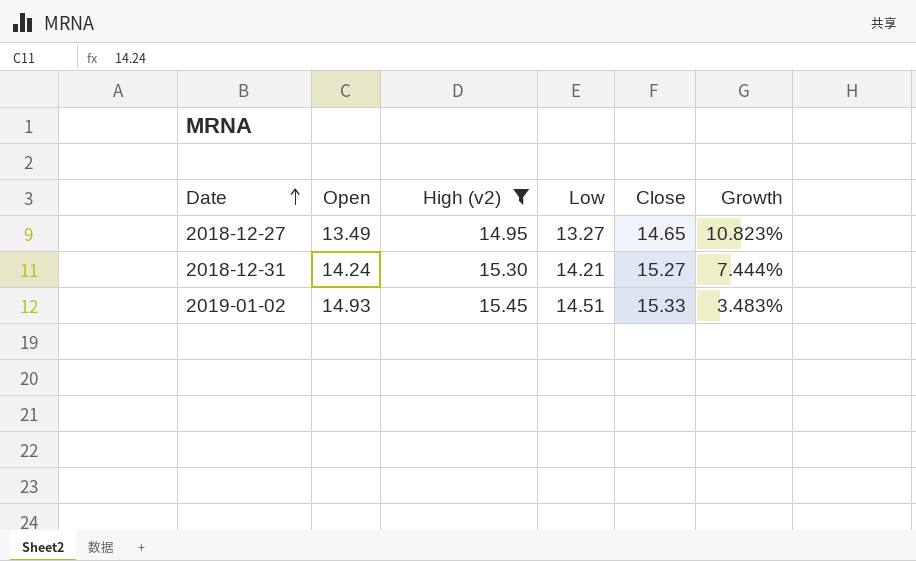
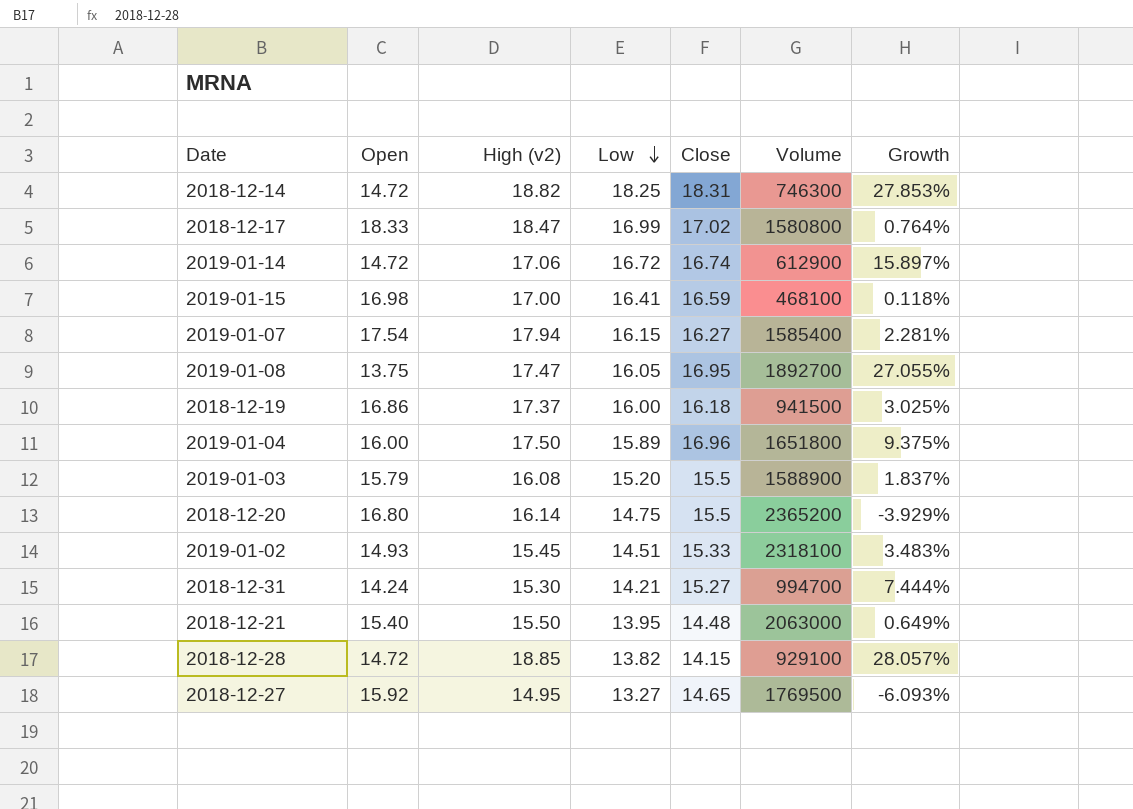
filter: High (v2) <= 15.45 -> none
row order: Date ascending -> Low descending
column Volume | position: none -> 6
2018-12-27 | Open: 13.49 -> 15.92
2018-12-27 | Growth: 10.823% -> -6.093%

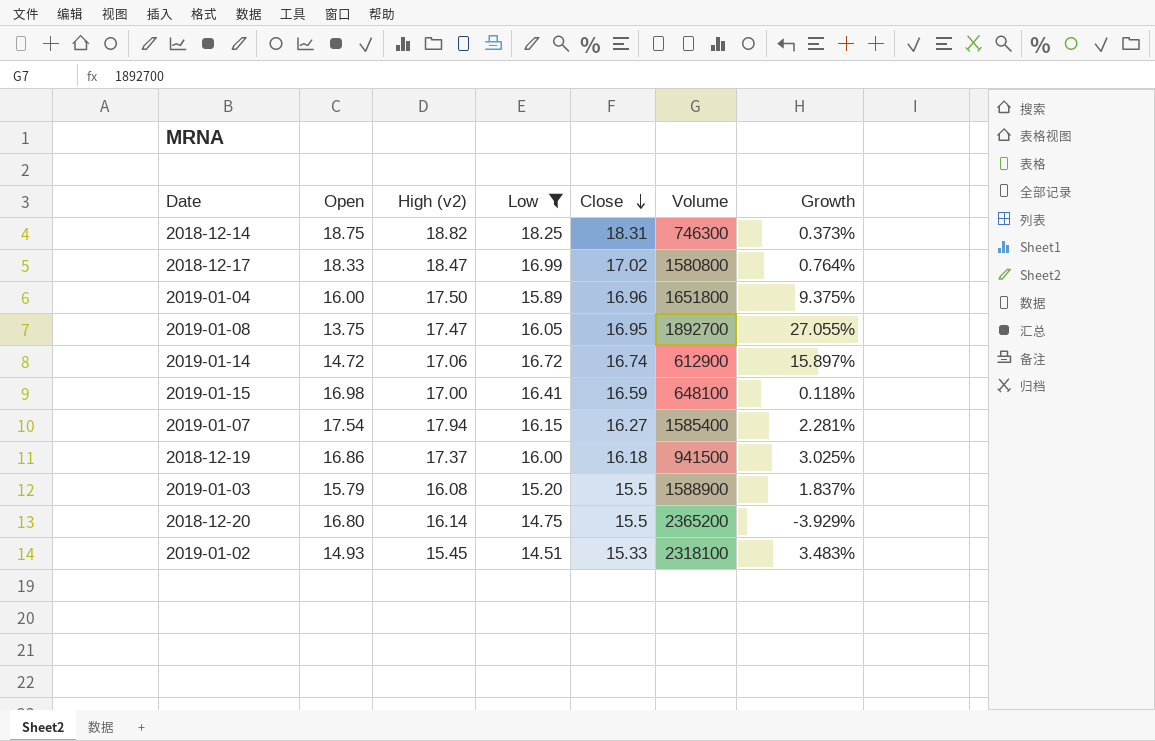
filter: none -> Low >= 14.51
row order: Low descending -> Close descending
2018-12-14 | Open: 14.72 -> 18.75
2018-12-14 | Growth: 27.853% -> 0.373%
2019-01-15 | Volume: 468100 -> 648100

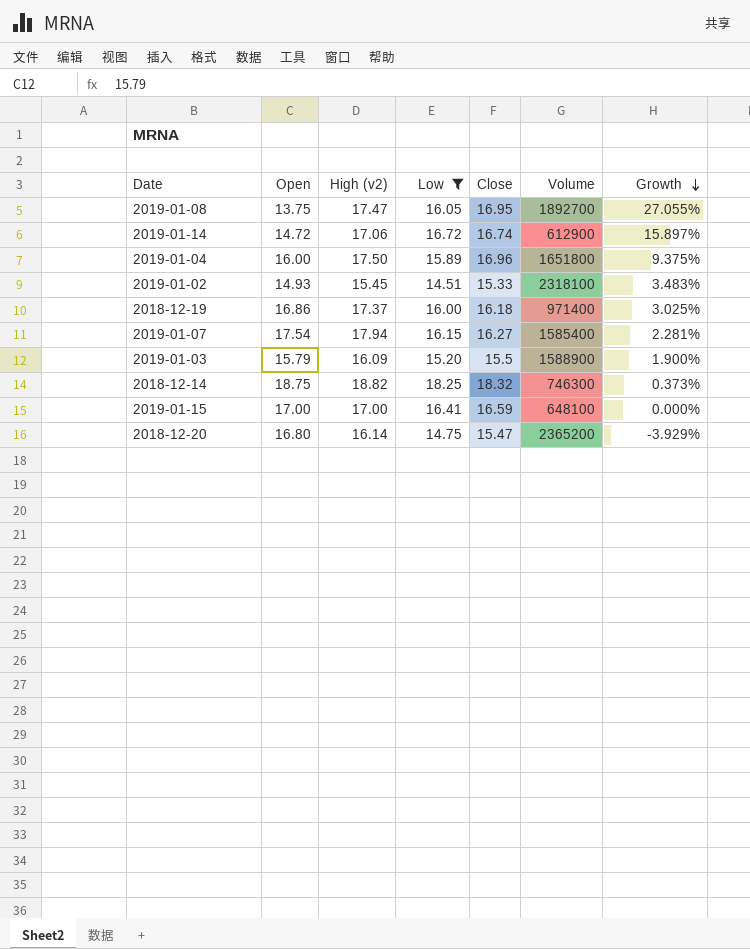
row order: Close descending -> Growth descending
row 2018-12-17: 18.33 | 18.47 | 16.99 | 17.02 | 1580800 | 0.764% -> none
2018-12-19 | Volume: 941500 -> 971400
2019-01-03 | High (v2): 16.08 -> 16.09
2019-01-03 | Growth: 1.837% -> 1.900%
2018-12-14 | Close: 18.31 -> 18.32
2019-01-15 | Open: 16.98 -> 17.00
2019-01-15 | Growth: 0.118% -> 0.000%
2018-12-20 | Close: 15.5 -> 15.47

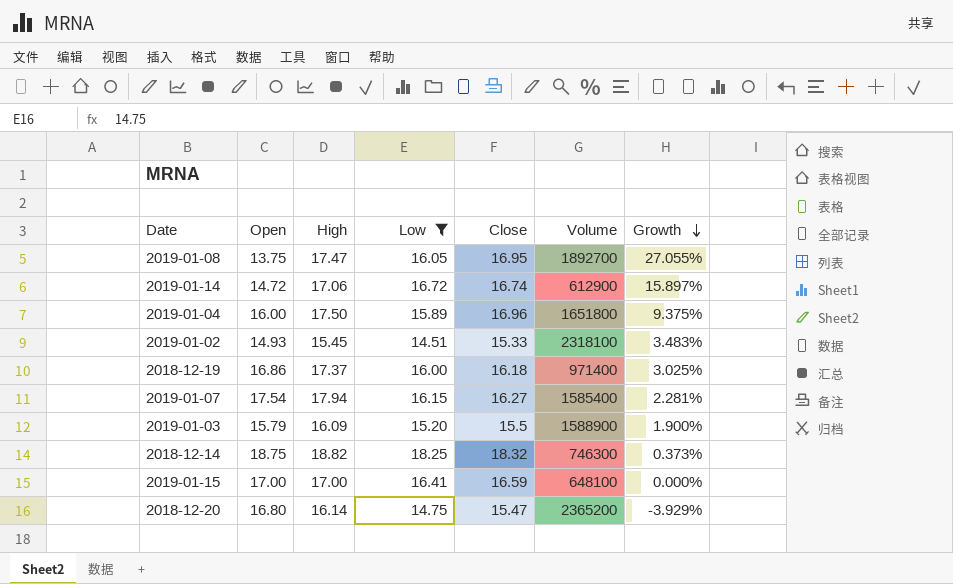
column name: High (v2) -> High

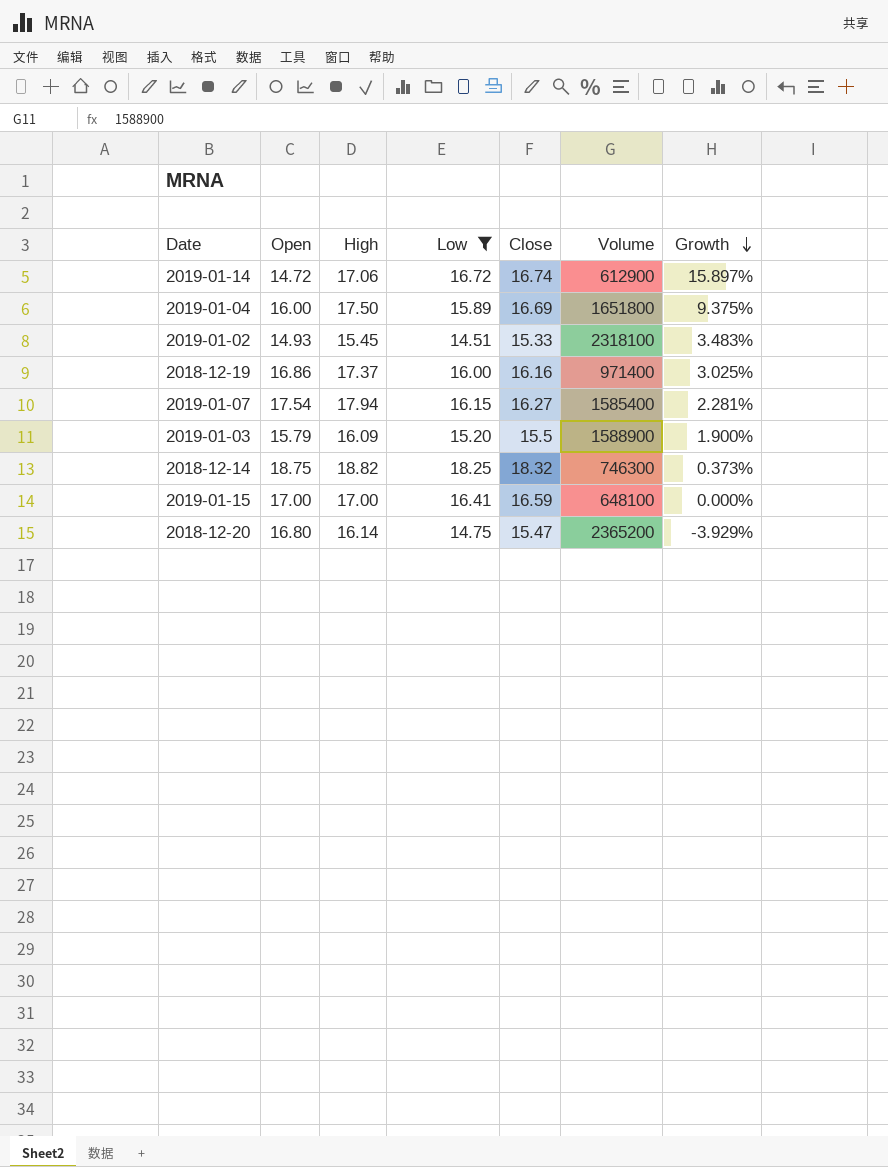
row 2019-01-08: 13.75 | 17.47 | 16.05 | 16.95 | 1892700 | 27.055% -> none
2019-01-04 | Close: 16.96 -> 16.69
2018-12-19 | Close: 16.18 -> 16.16

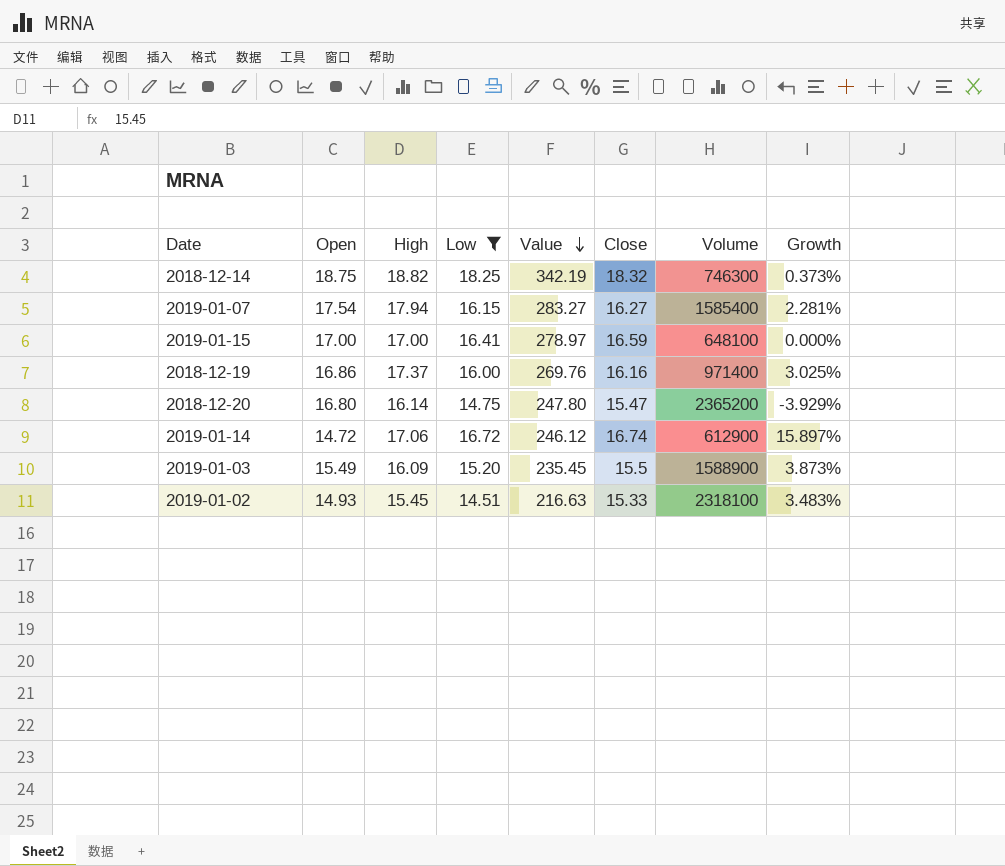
row order: Growth descending -> Value descending
column Value | formula: none -> [Open] * [Low]
row 2019-01-04: 16.00 | 17.50 | 15.89 | 16.69 | 1651800 | 9.375% -> none
2019-01-03 | Open: 15.79 -> 15.49
2019-01-03 | Growth: 1.900% -> 3.873%

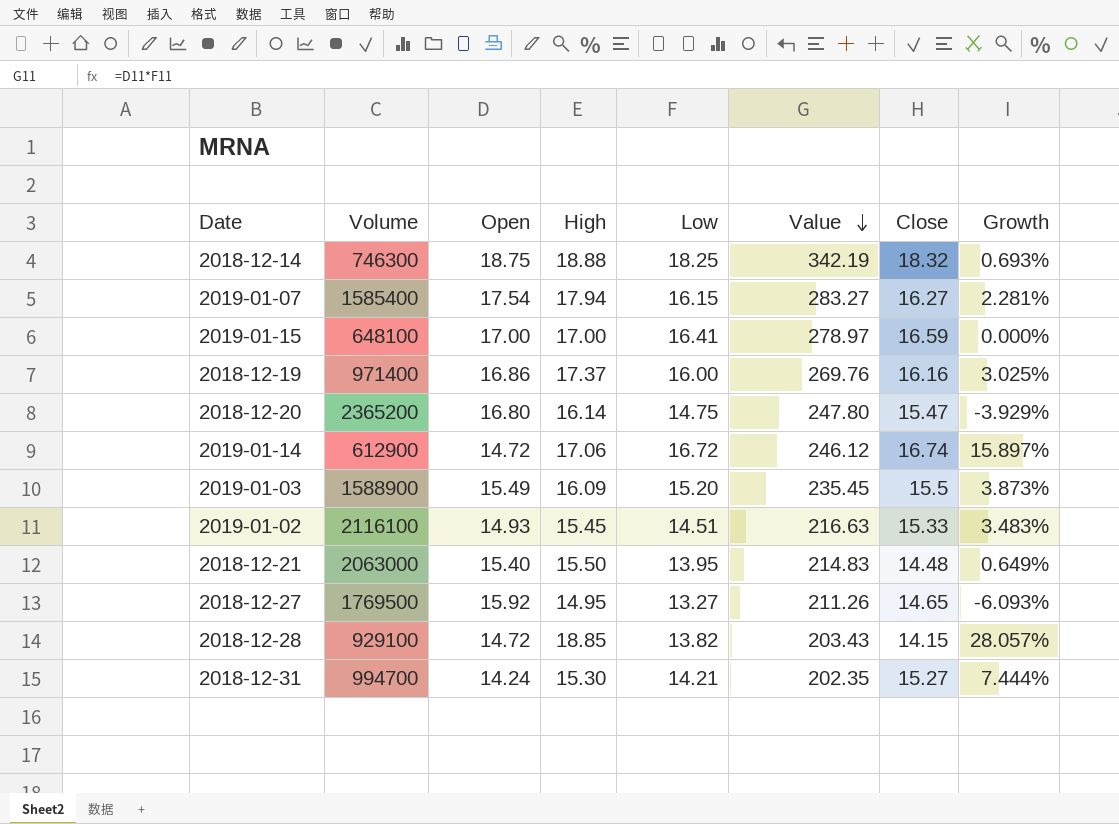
filter: Low >= 14.51 -> none
column Volume | position: 7 -> 2
2018-12-14 | High: 18.82 -> 18.88
2018-12-14 | Growth: 0.373% -> 0.693%
2019-01-02 | Volume: 2318100 -> 2116100

